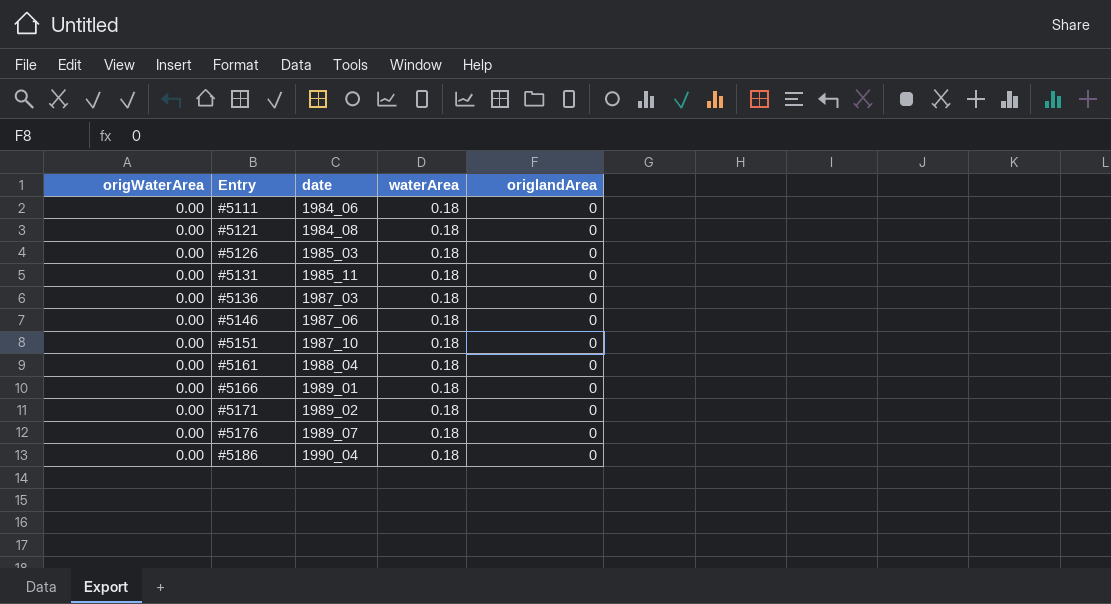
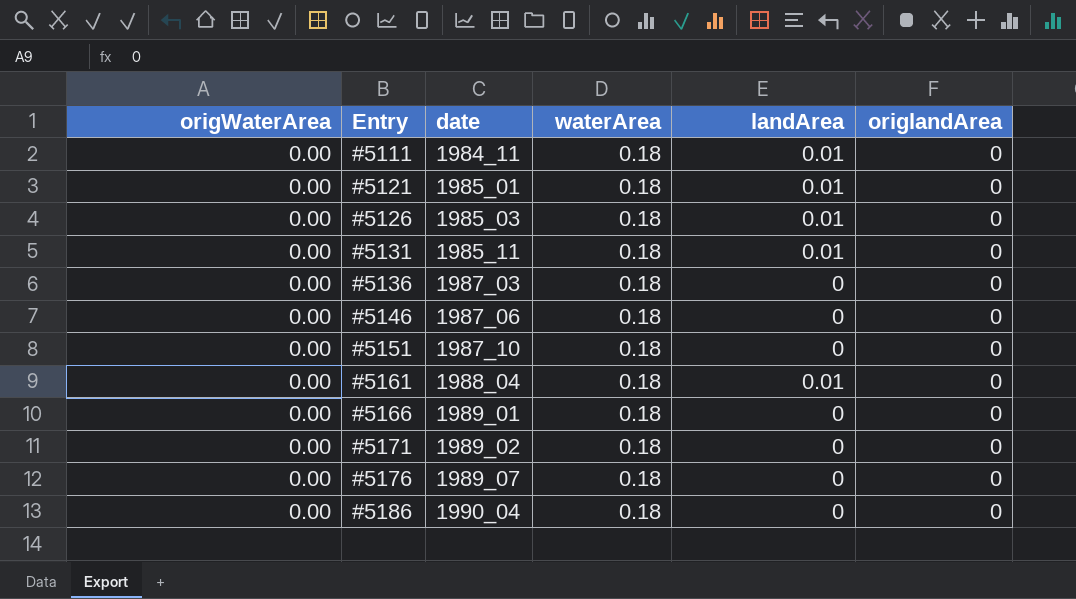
column landArea | position: none -> 5
#5111 | date: 1984_06 -> 1984_11
#5121 | date: 1984_08 -> 1985_01

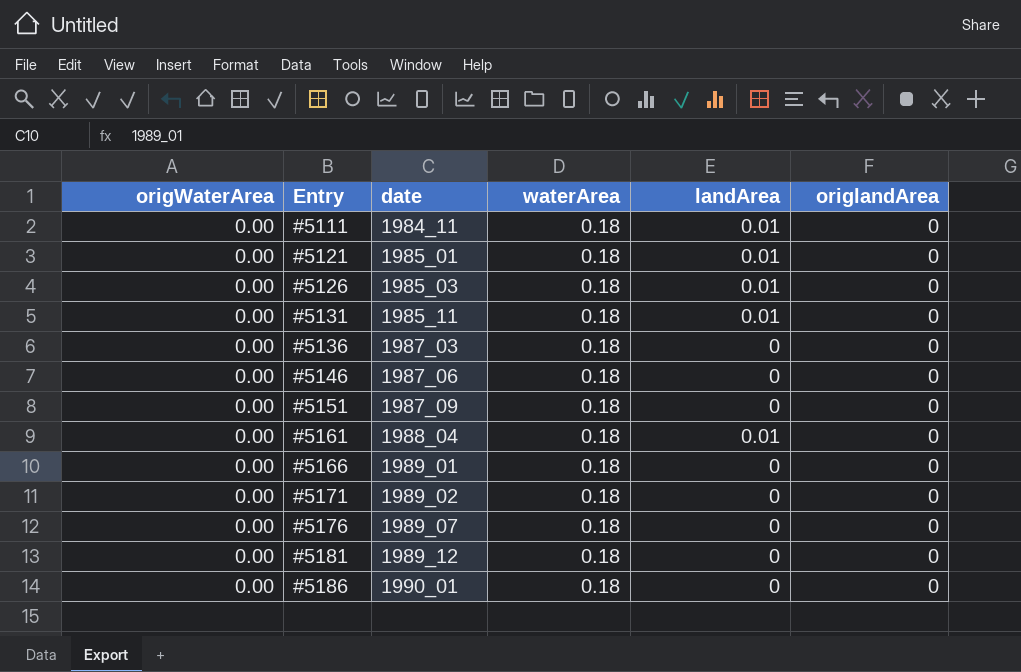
#5151 | date: 1987_10 -> 1987_09
row #5181: none -> 0.00 | 1989_12 | 0.18 | 0 | 0
#5186 | date: 1990_04 -> 1990_01

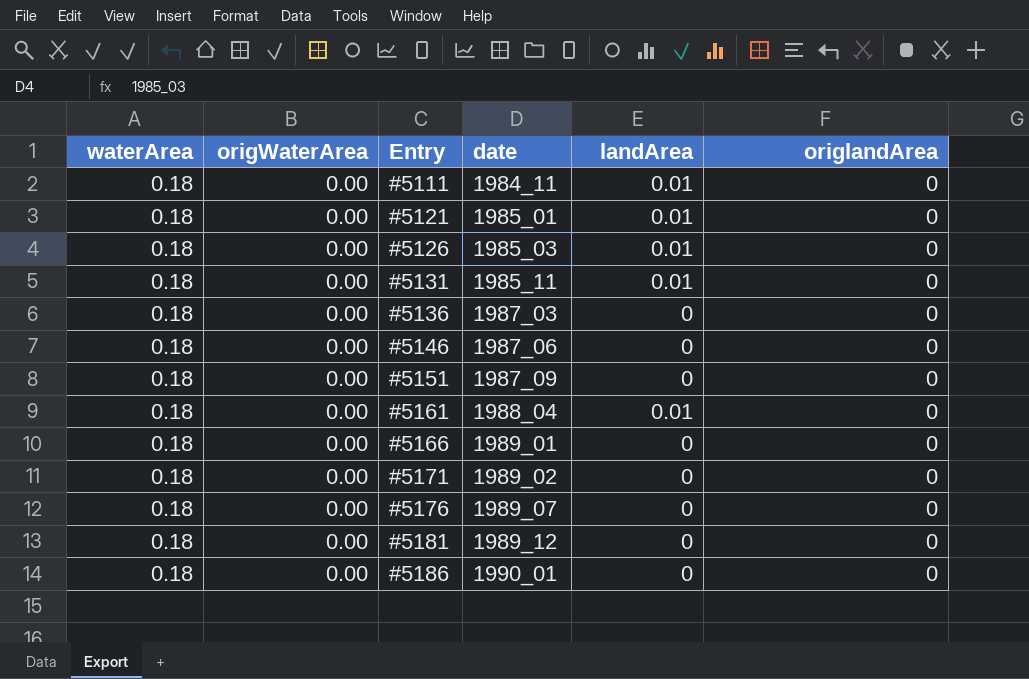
column waterArea | position: 4 -> 1

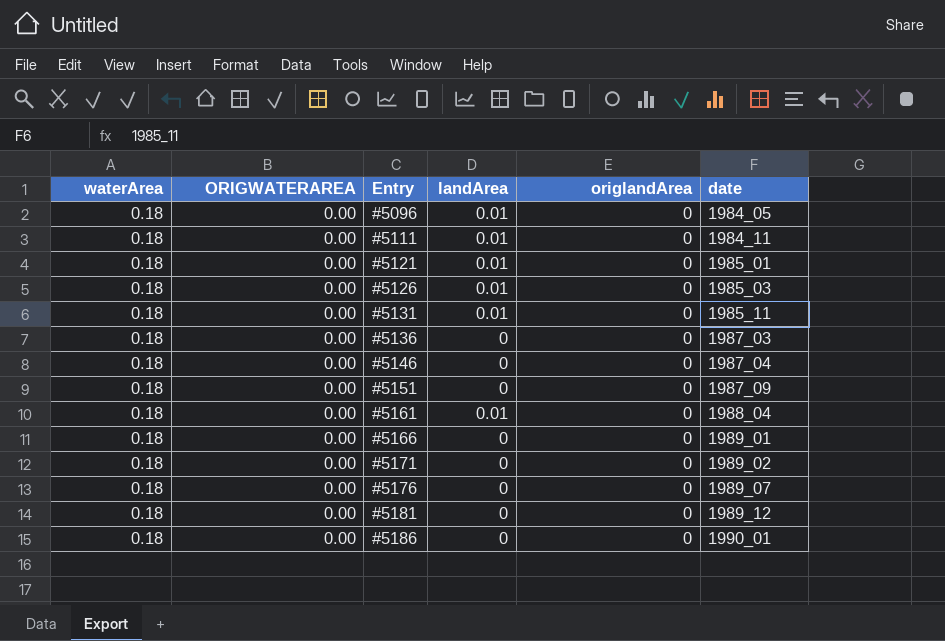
column name: origWaterArea -> ORIGWATERAREA
column date | position: 4 -> 6
row #5096: none -> 0.18 | 0.00 | 0.01 | 0 | 1984_05
#5146 | date: 1987_06 -> 1987_04

